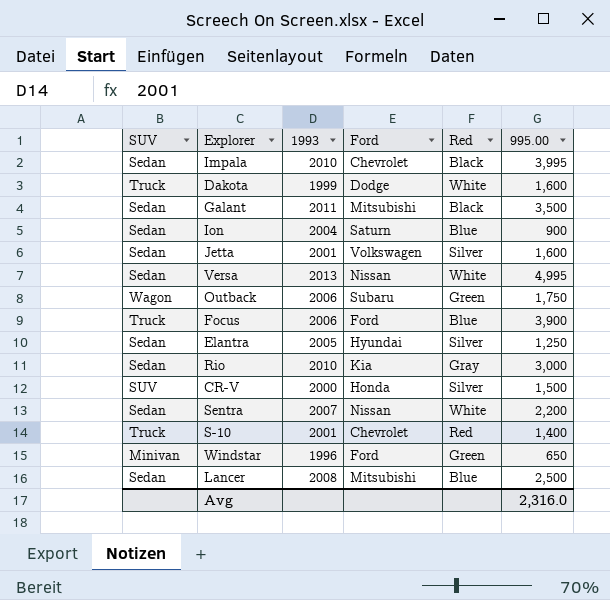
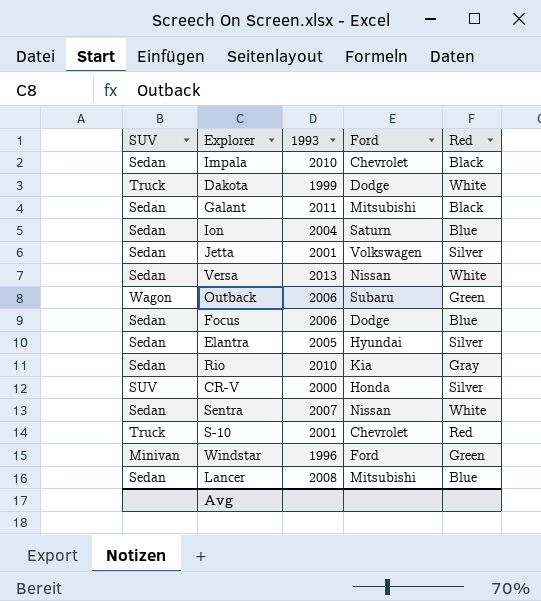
column 995.00 | position: 6 -> none
Focus | SUV: Truck -> Sedan
Focus | Ford: Ford -> Dodge

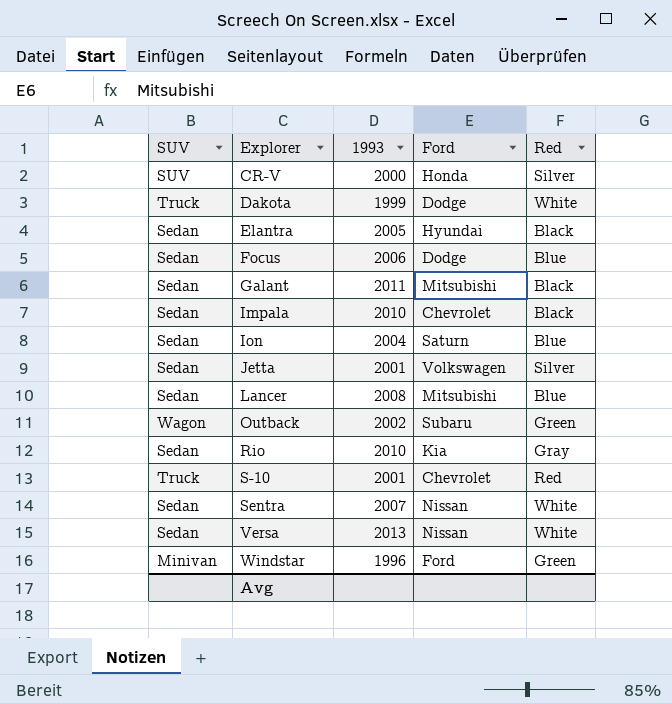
row order: none -> Explorer ascending
Elantra | Red: Silver -> Black
Outback | 1993: 2006 -> 2002

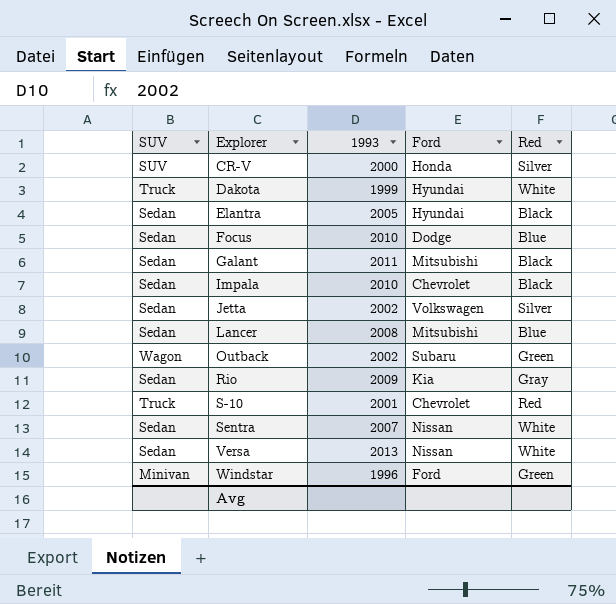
row Ion: Sedan | 2004 | Saturn | Blue -> none
Dakota | Ford: Dodge -> Hyundai
Focus | 1993: 2006 -> 2010
Jetta | 1993: 2001 -> 2002
Rio | 1993: 2010 -> 2009

